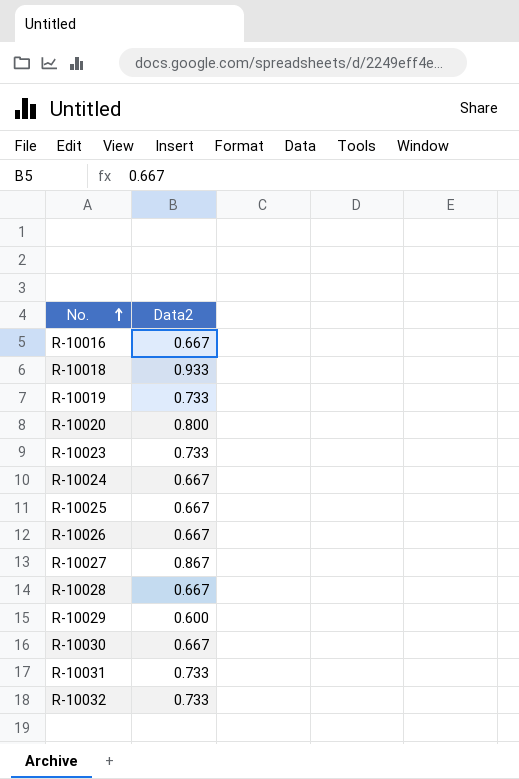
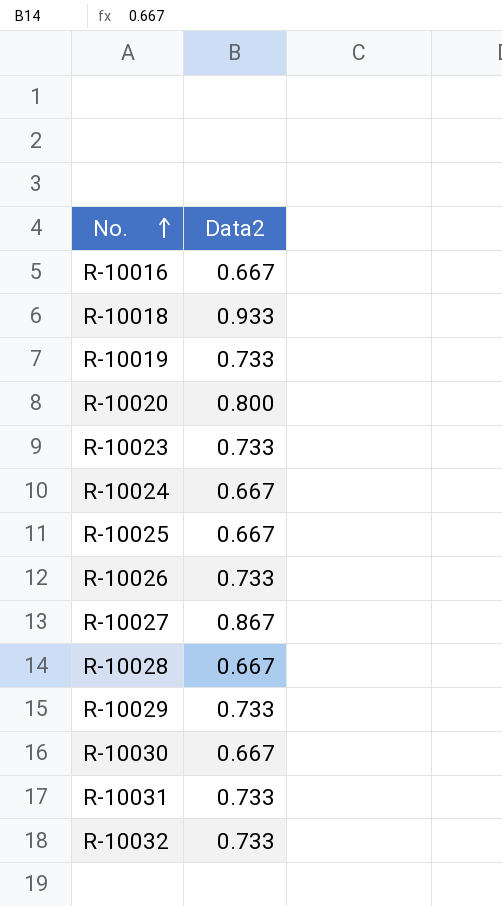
R-10026 | Data2: 0.667 -> 0.733
R-10029 | Data2: 0.600 -> 0.733

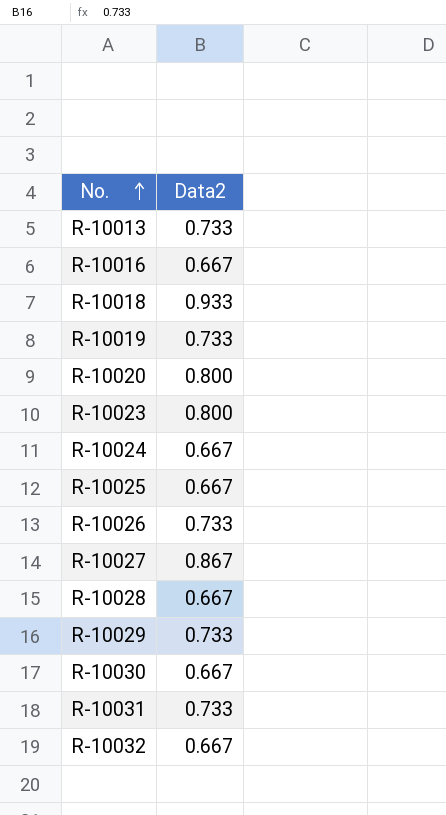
row R-10013: none -> 0.733
R-10023 | Data2: 0.733 -> 0.800
R-10032 | Data2: 0.733 -> 0.667

